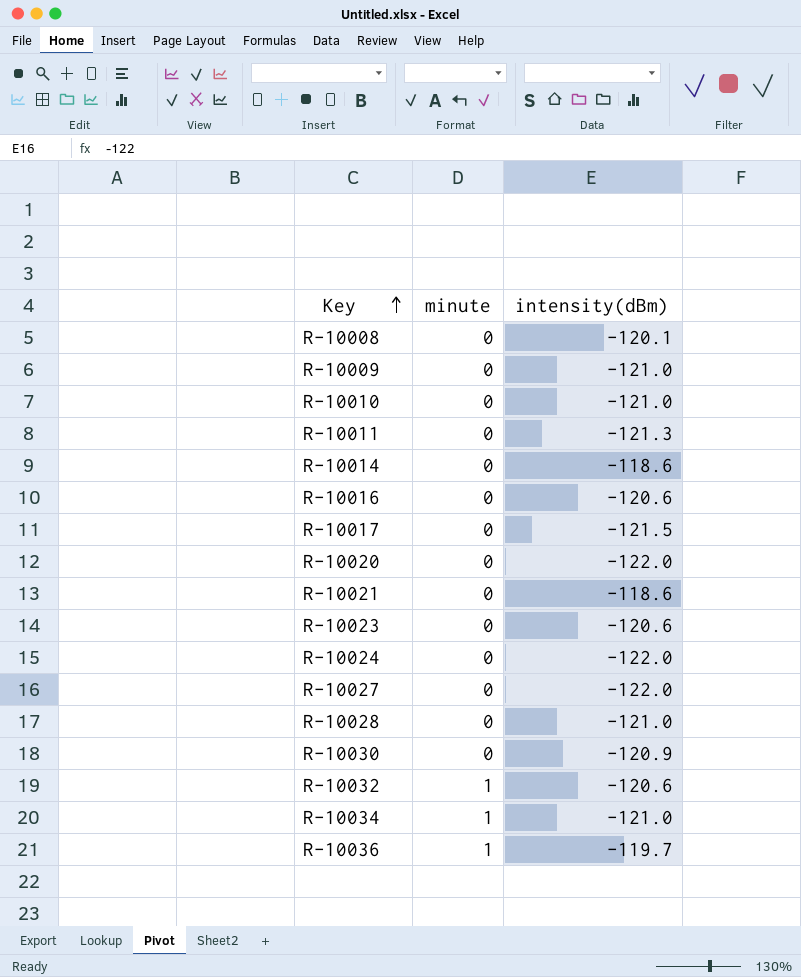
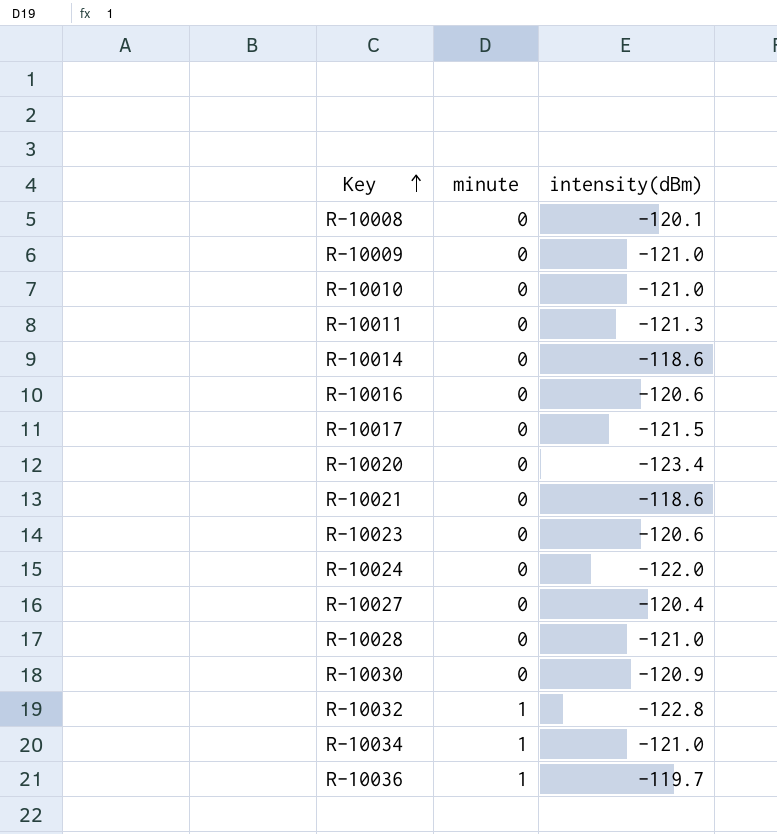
R-10020 | intensity(dBm): -122.0 -> -123.4
R-10027 | intensity(dBm): -122.0 -> -120.4
R-10032 | intensity(dBm): -120.6 -> -122.8

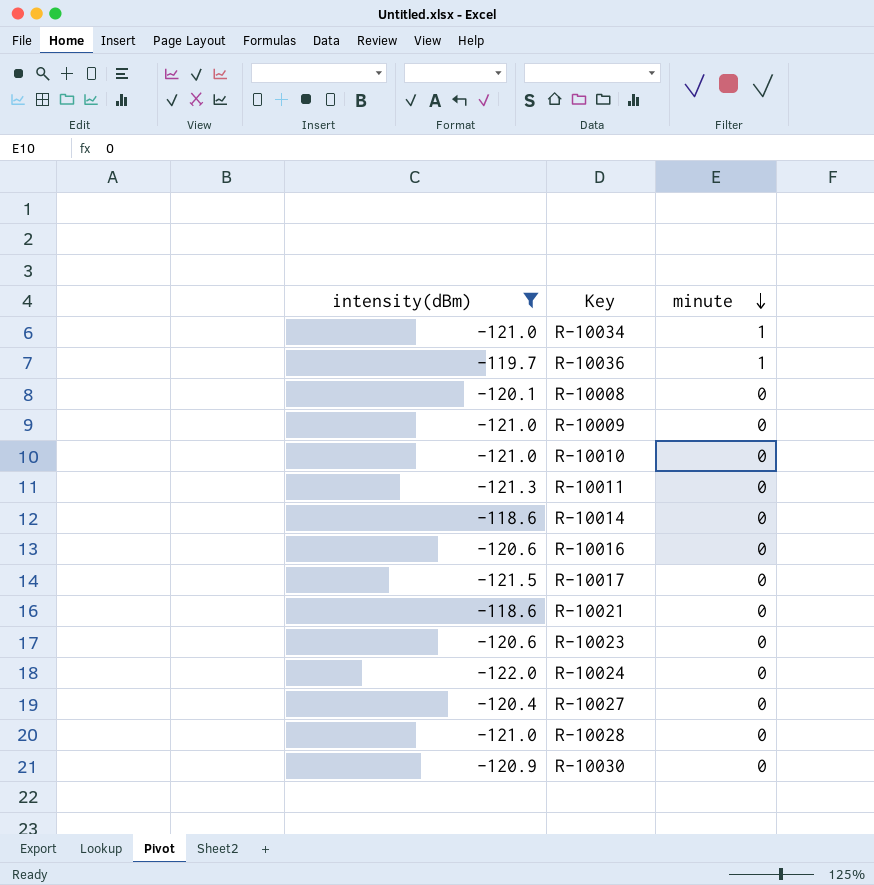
filter: none -> intensity(dBm) >= -122.0
row order: Key ascending -> minute descending
column intensity(dBm) | position: 3 -> 1

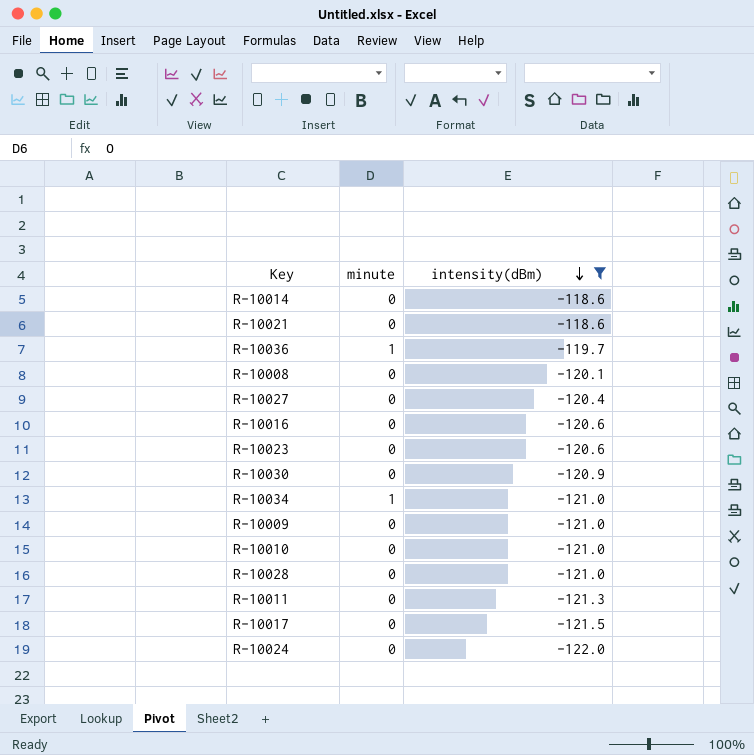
row order: minute descending -> intensity(dBm) descending
column intensity(dBm) | position: 1 -> 3

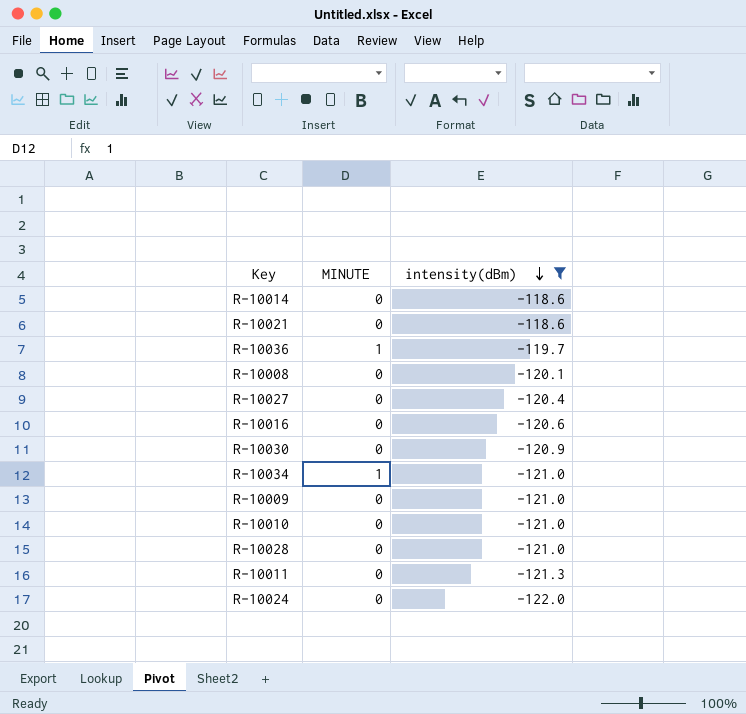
column name: minute -> MINUTE
row R-10023: 0 | -120.6 -> none
row R-10017: 0 | -121.5 -> none

